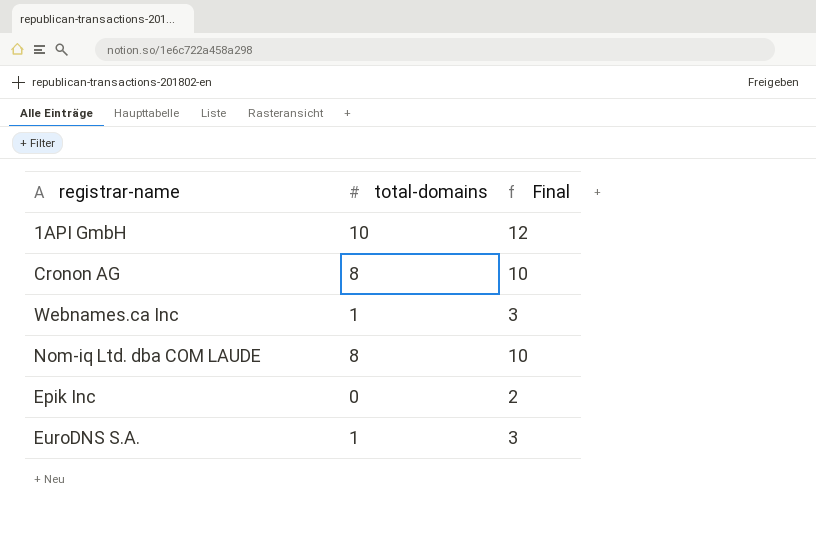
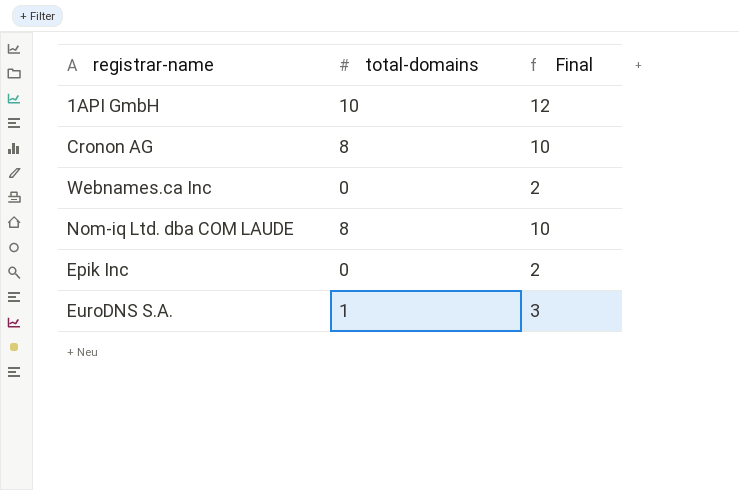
Webnames.ca Inc | total-domains: 1 -> 0
Webnames.ca Inc | Final: 3 -> 2

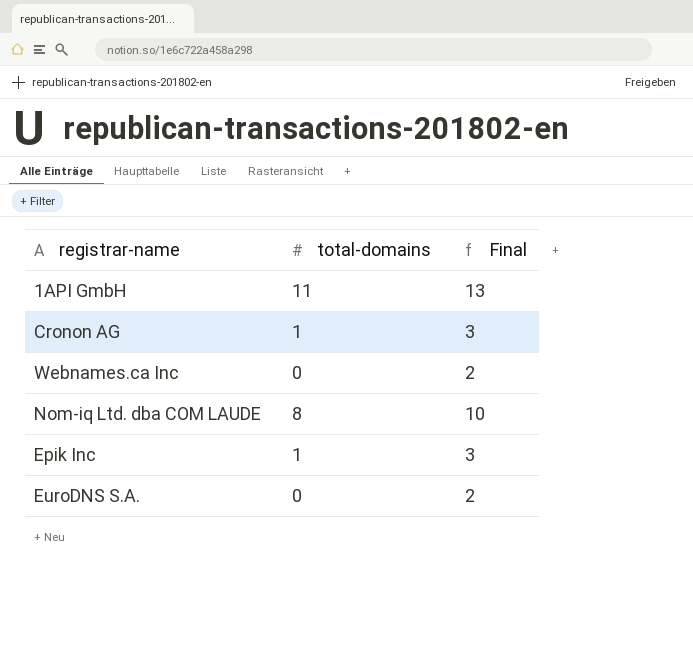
1API GmbH | total-domains: 10 -> 11
1API GmbH | Final: 12 -> 13
Cronon AG | total-domains: 8 -> 1
Cronon AG | Final: 10 -> 3
Epik Inc | total-domains: 0 -> 1
Epik Inc | Final: 2 -> 3
EuroDNS S.A. | total-domains: 1 -> 0
EuroDNS S.A. | Final: 3 -> 2

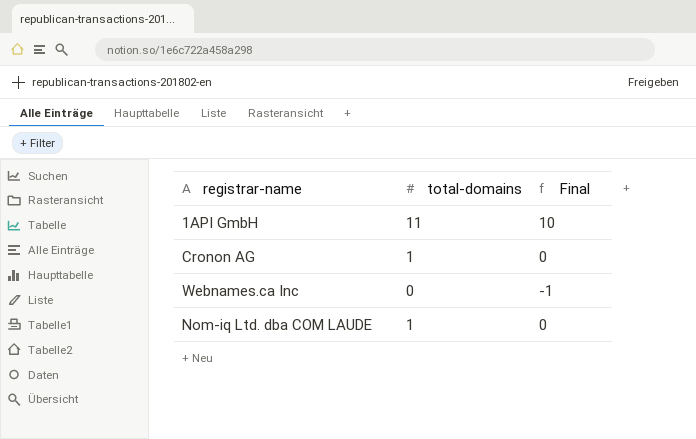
column Final | formula: [total-domains] + 2 -> [total-domains] - 1
row Epik Inc: 1 | 3 -> none
row EuroDNS S.A.: 0 | 2 -> none
Nom-iq Ltd. dba COM LAUDE | total-domains: 8 -> 1

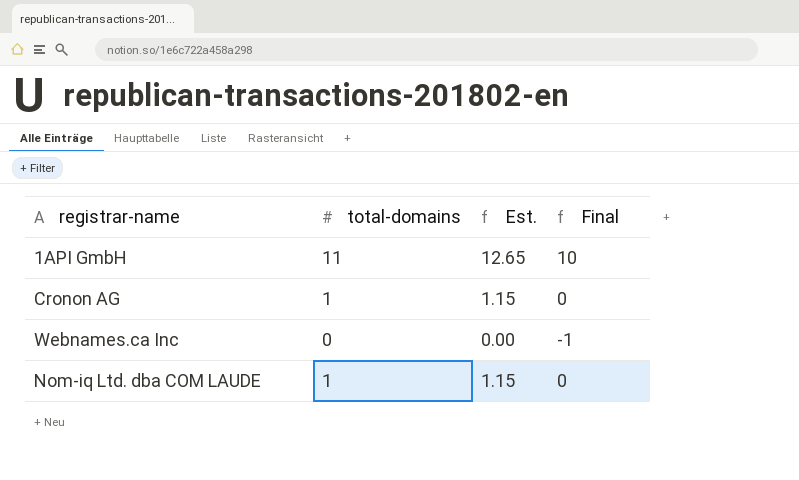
column Est. | formula: none -> [total-domains] * 1.15

